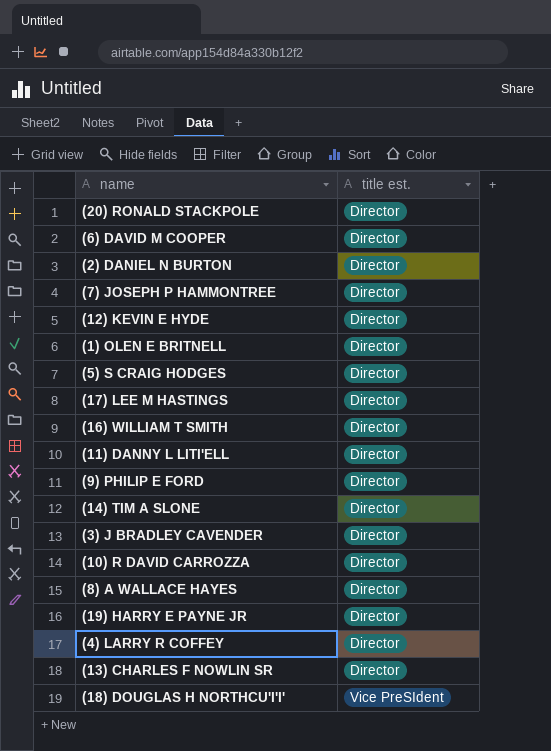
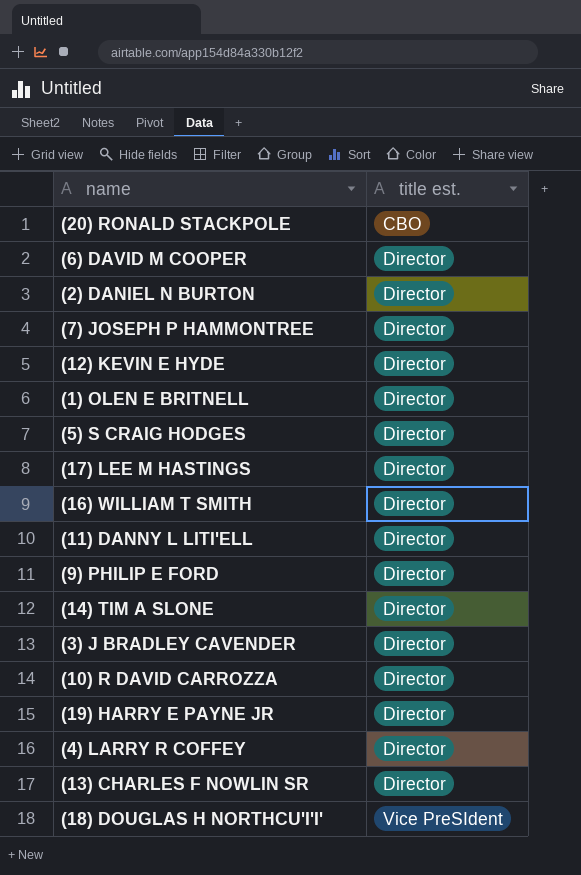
row (8) A WALLACE HAYES: Director -> none
(20) RONALD STACKPOLE | title est.: Director -> CBO

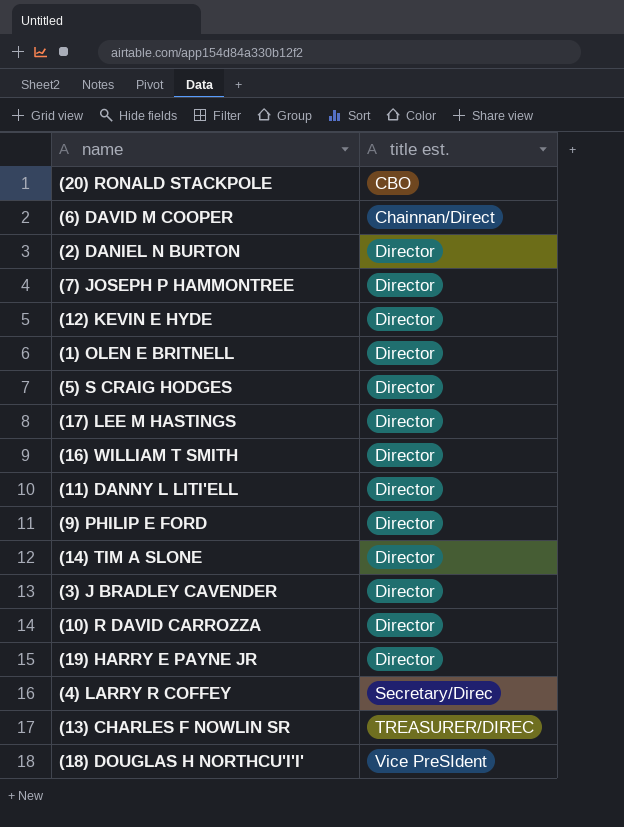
(6) DAVID M COOPER | title est.: Director -> Chainnan/Direct
(4) LARRY R COFFEY | title est.: Director -> Secretary/Direc
(13) CHARLES F NOWLIN SR | title est.: Director -> TREASURER/DIREC

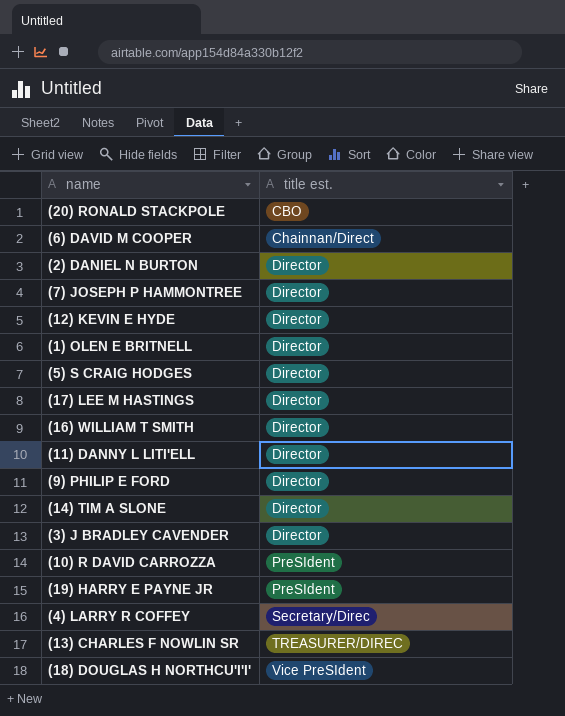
(10) R DAVID CARROZZA | title est.: Director -> PreSIdent
(19) HARRY E PAYNE JR | title est.: Director -> PreSIdent

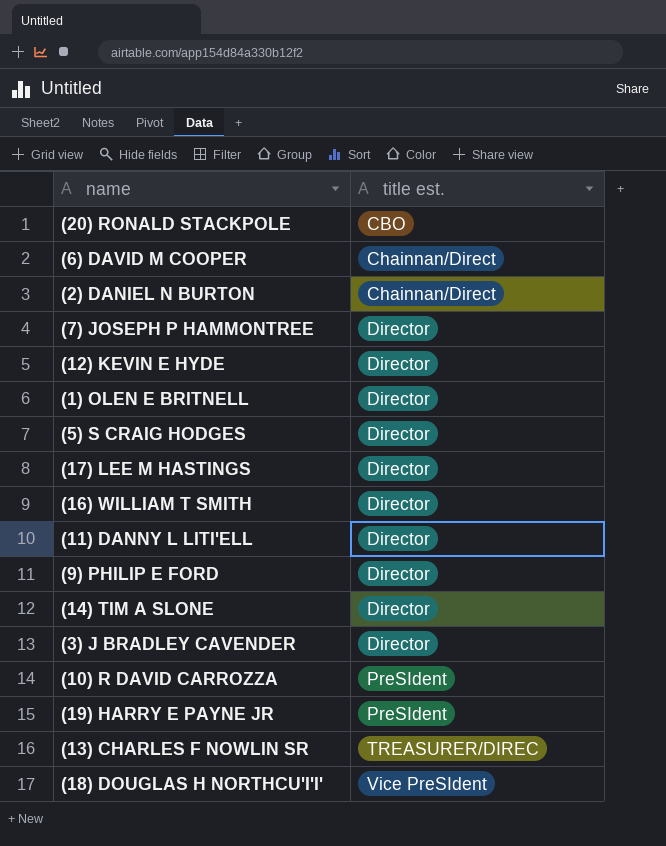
row (4) LARRY R COFFEY: Secretary/Direc -> none
(2) DANIEL N BURTON | title est.: Director -> Chainnan/Direct

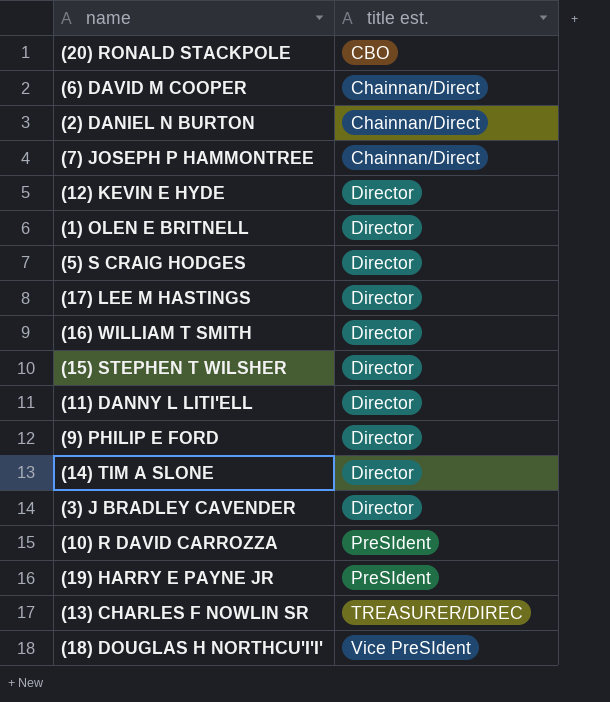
(7) JOSEPH P HAMMONTREE | title est.: Director -> Chainnan/Direct
row (15) STEPHEN T WILSHER: none -> Director

